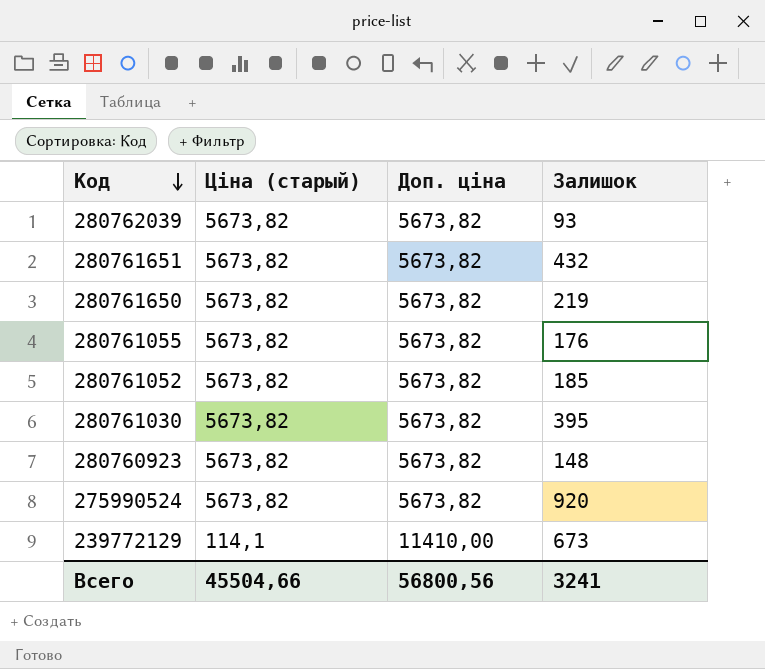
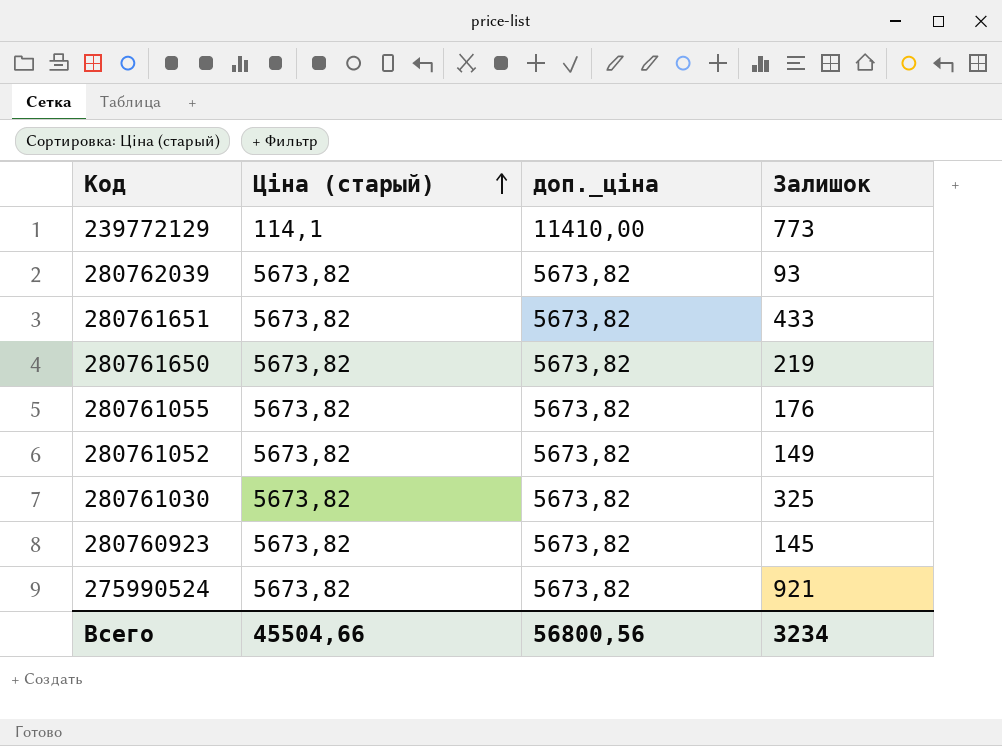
row order: Код descending -> Ціна (старый) ascending
column name: Доп. ціна -> доп._ціна
239772129 | Залишок: 673 -> 773
280761651 | Залишок: 432 -> 433
280761052 | Залишок: 185 -> 149
280761030 | Залишок: 395 -> 325
280760923 | Залишок: 148 -> 145
275990524 | Залишок: 920 -> 921
Всего | Залишок: 3241 -> 3234

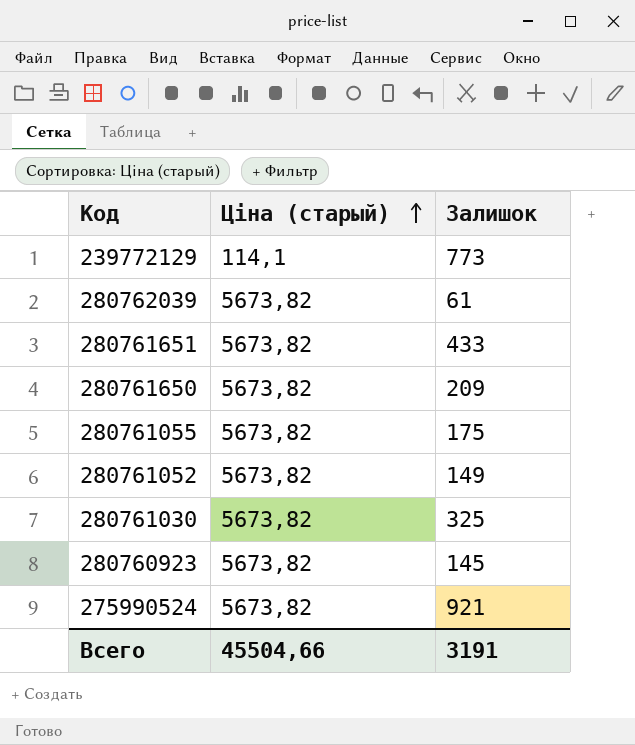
column доп._ціна | position: 3 -> none
280762039 | Залишок: 93 -> 61
280761650 | Залишок: 219 -> 209
280761055 | Залишок: 176 -> 175
Всего | Залишок: 3234 -> 3191

